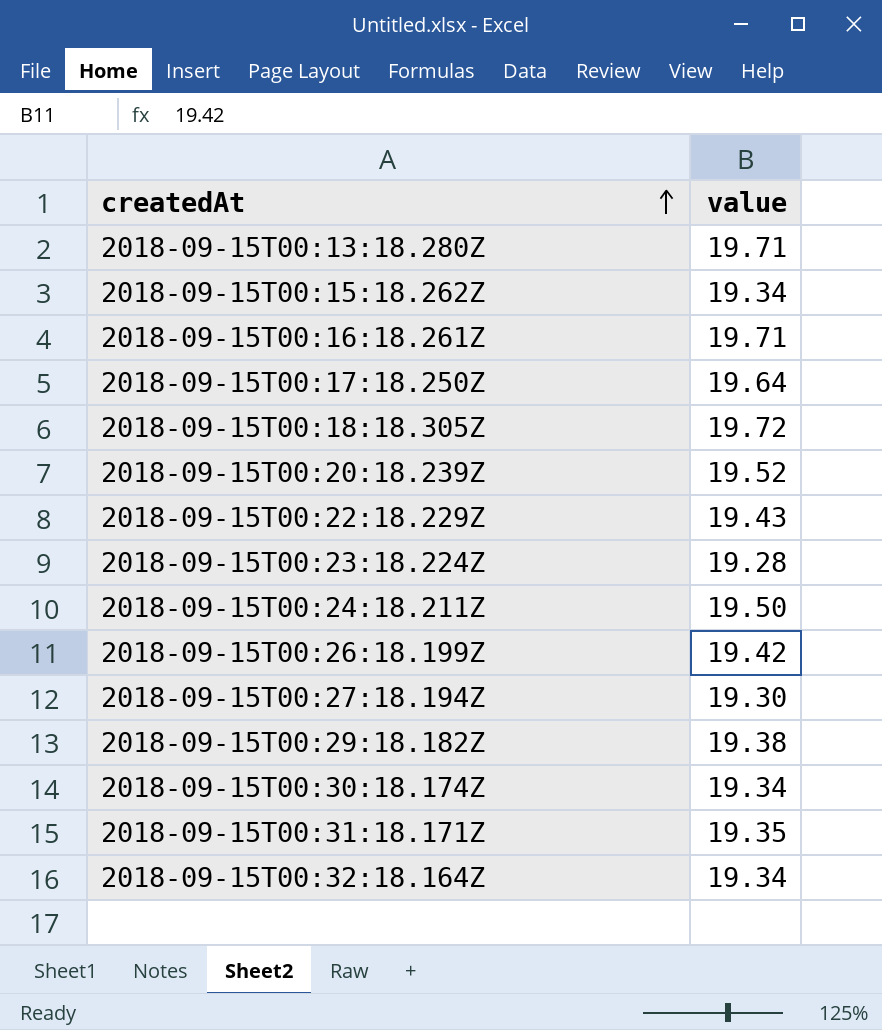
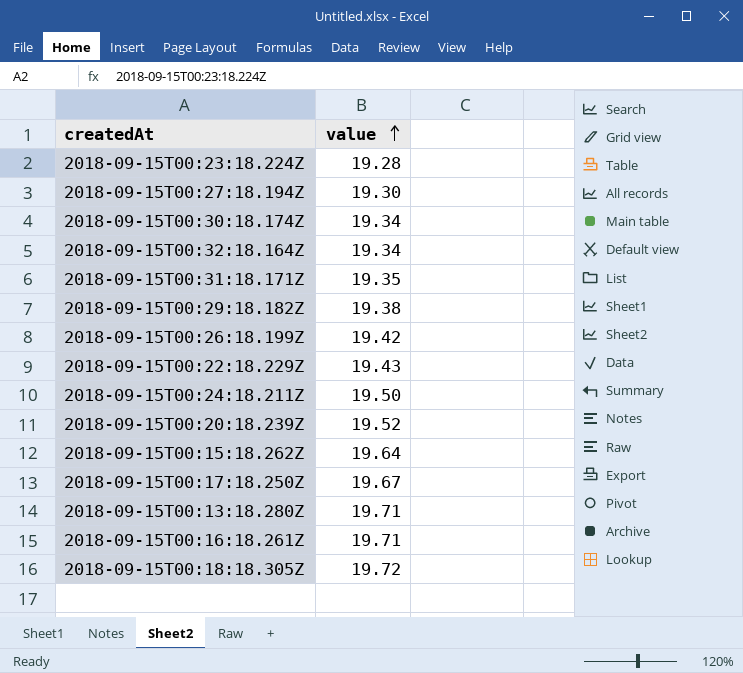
row order: createdAt ascending -> value ascending
2018-09-15T00:15:18.262Z | value: 19.34 -> 19.64
2018-09-15T00:17:18.250Z | value: 19.64 -> 19.67

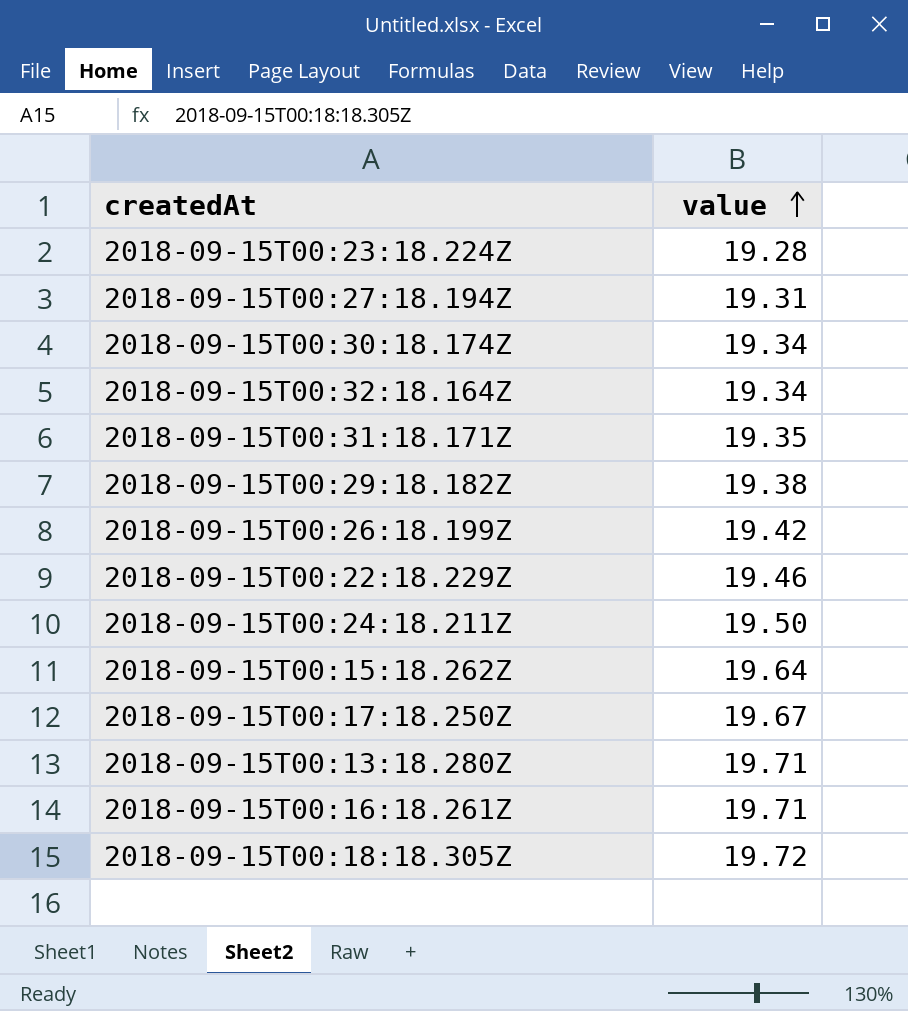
row 2018-09-15T00:20:18.239Z: 19.52 -> none
2018-09-15T00:27:18.194Z | value: 19.30 -> 19.31
2018-09-15T00:22:18.229Z | value: 19.43 -> 19.46

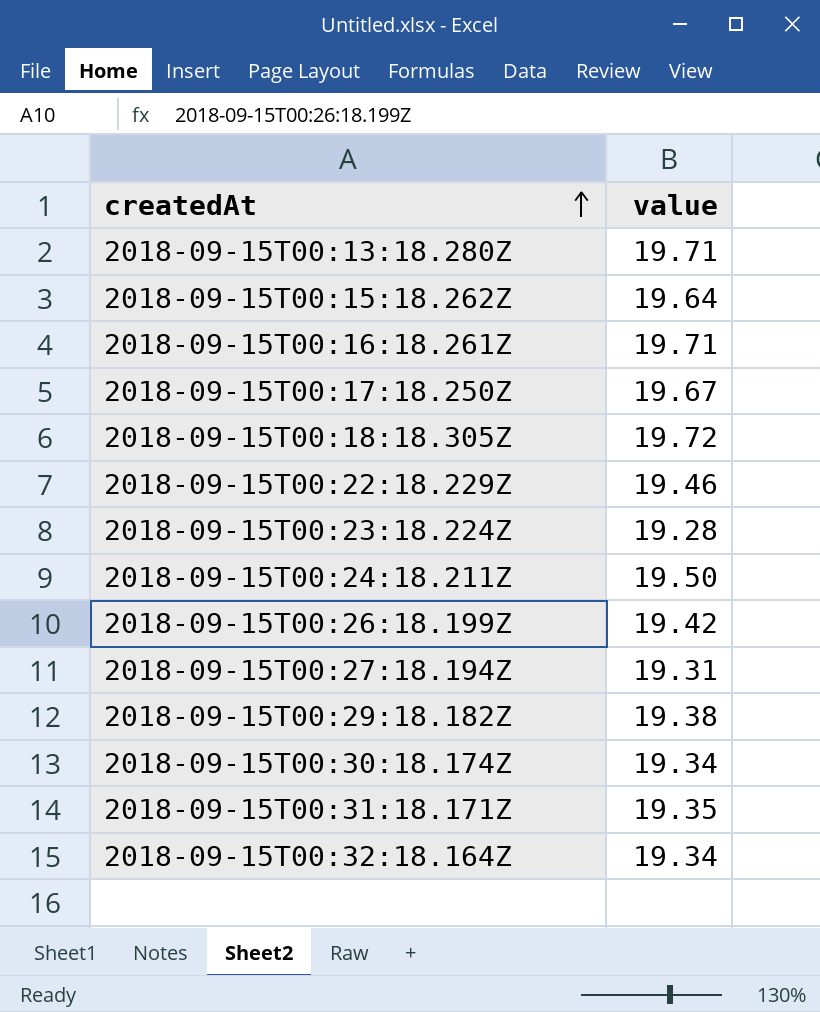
row order: value ascending -> createdAt ascending

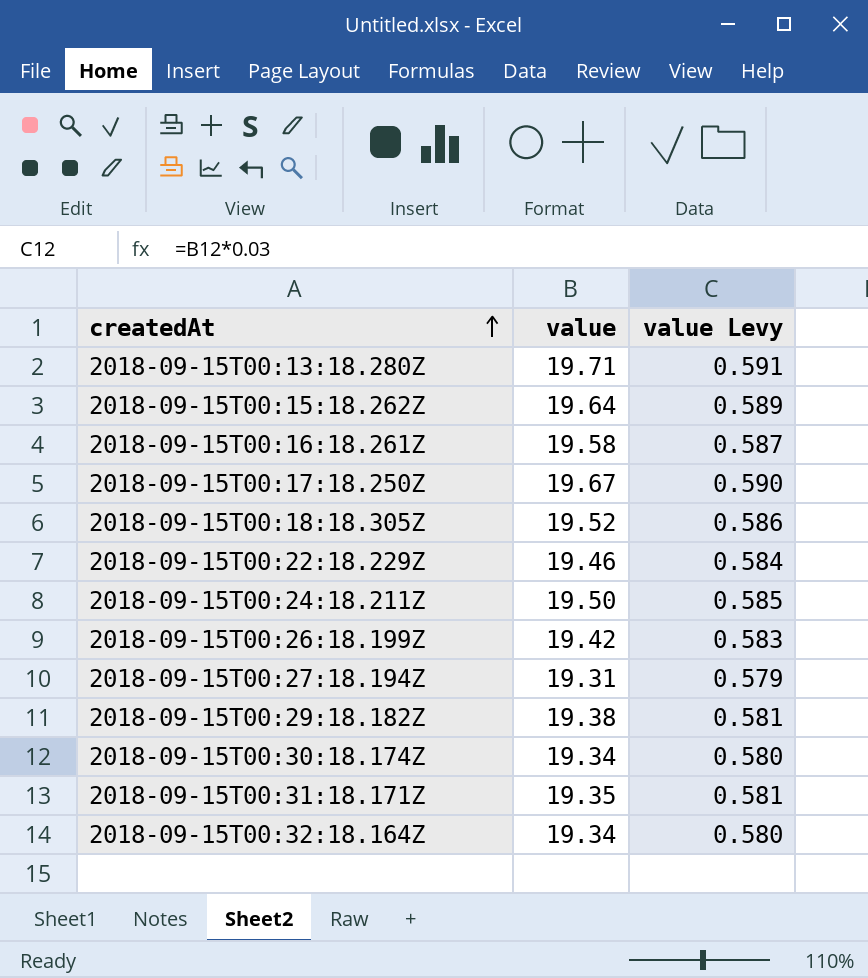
column value Levy | formula: none -> [value] * 0.03
row 2018-09-15T00:23:18.224Z: 19.28 -> none
2018-09-15T00:16:18.261Z | value: 19.71 -> 19.58
2018-09-15T00:18:18.305Z | value: 19.72 -> 19.52

